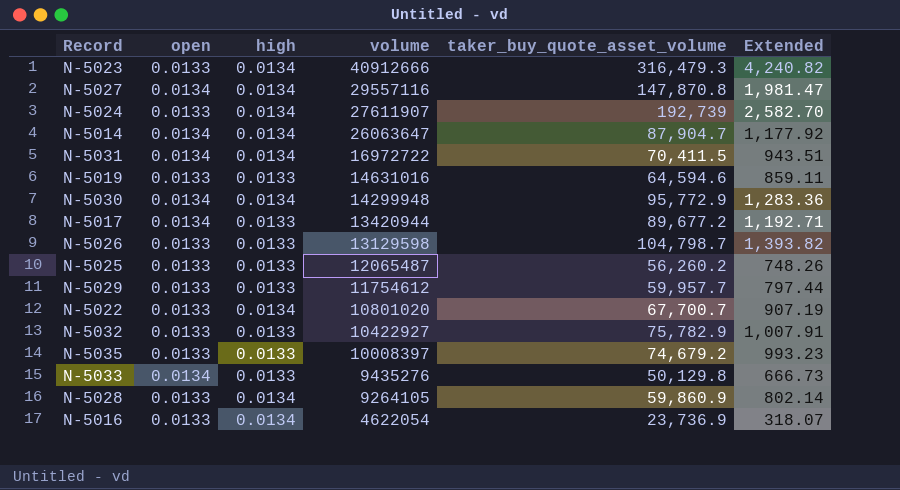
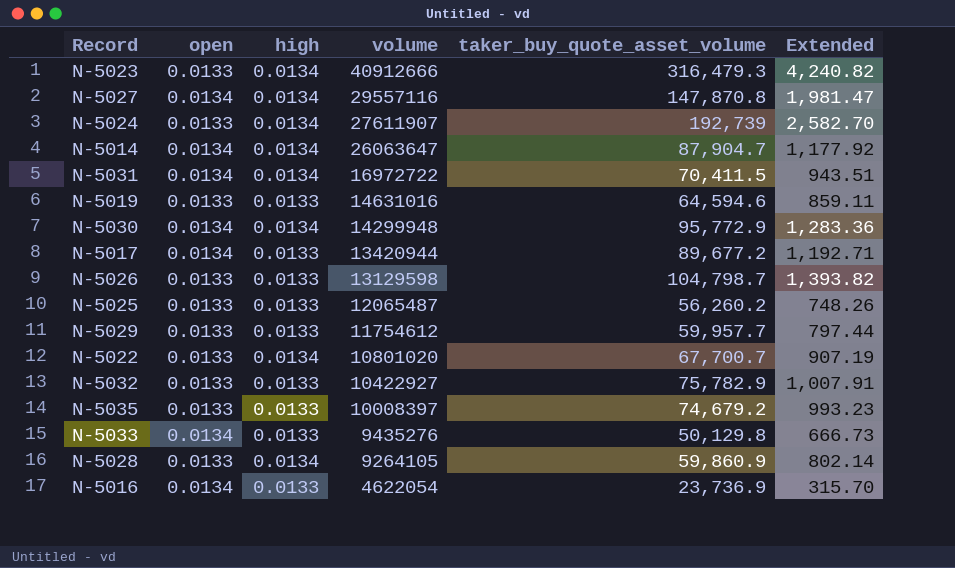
N-5016 | open: 0.0133 -> 0.0134
N-5016 | high: 0.0134 -> 0.0133
N-5016 | Extended: 318.07 -> 315.70

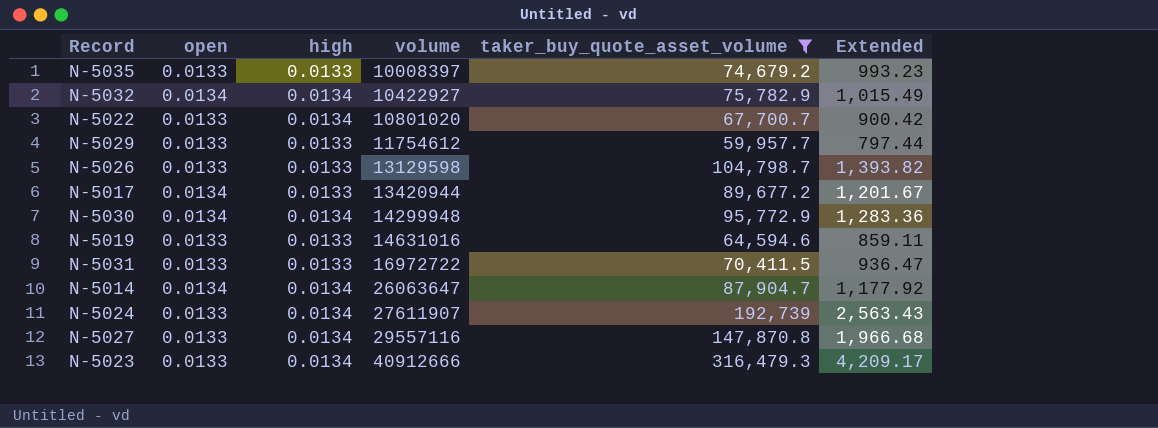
filter: none -> taker_buy_quote_asset_volume >= 59,957.7
row order: volume descending -> volume ascending
column Extended | formula: [high] * [taker_buy_quote_asset_volume] -> [open] * [taker_buy_quote_asset_volume]
N-5032 | open: 0.0133 -> 0.0134
N-5032 | high: 0.0133 -> 0.0134
N-5031 | open: 0.0134 -> 0.0133
N-5031 | high: 0.0134 -> 0.0133
N-5027 | open: 0.0134 -> 0.0133

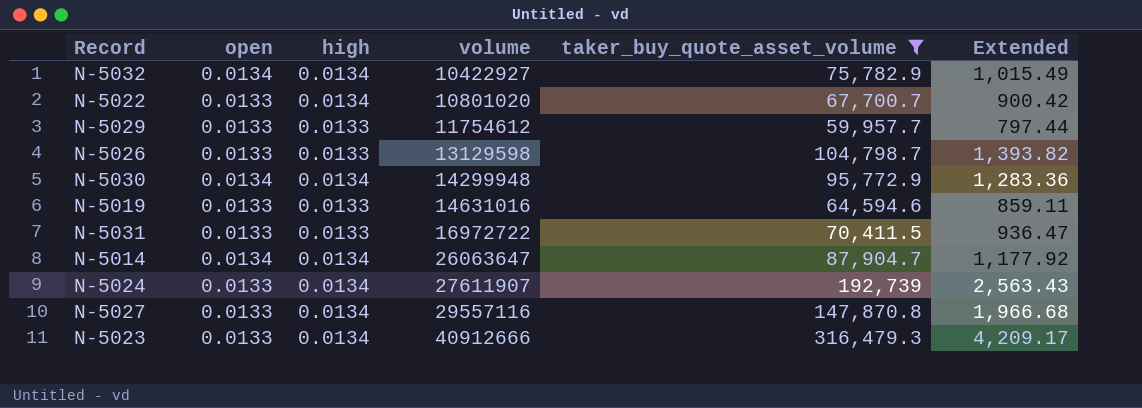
row N-5035: 0.0133 | 0.0133 | 10008397 | 74,679.2 | 993.23 -> none
row N-5017: 0.0134 | 0.0133 | 13420944 | 89,677.2 | 1,201.67 -> none

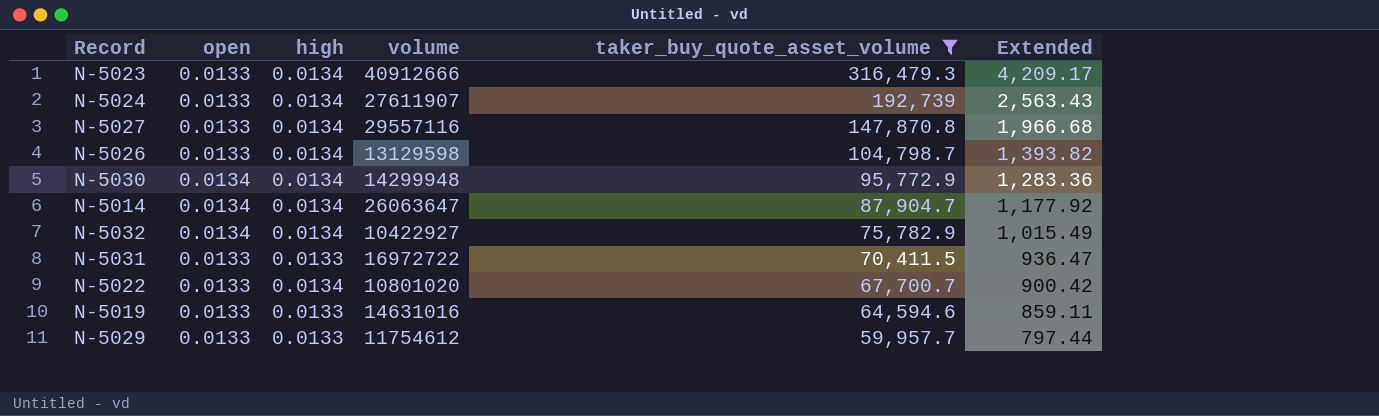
row order: volume ascending -> taker_buy_quote_asset_volume descending
N-5026 | high: 0.0133 -> 0.0134

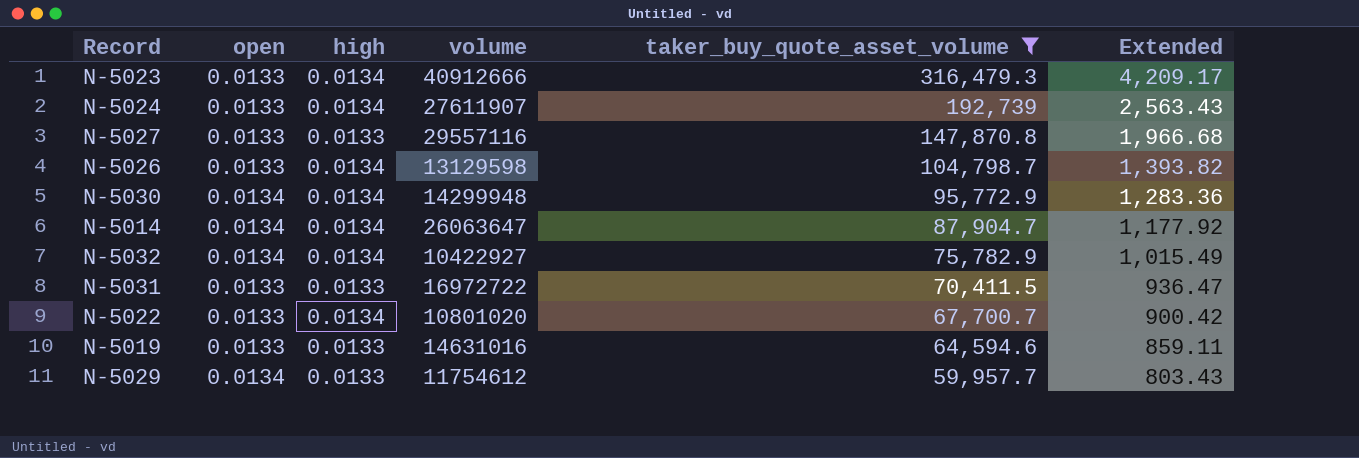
N-5027 | high: 0.0134 -> 0.0133
N-5029 | open: 0.0133 -> 0.0134
N-5029 | Extended: 797.44 -> 803.43

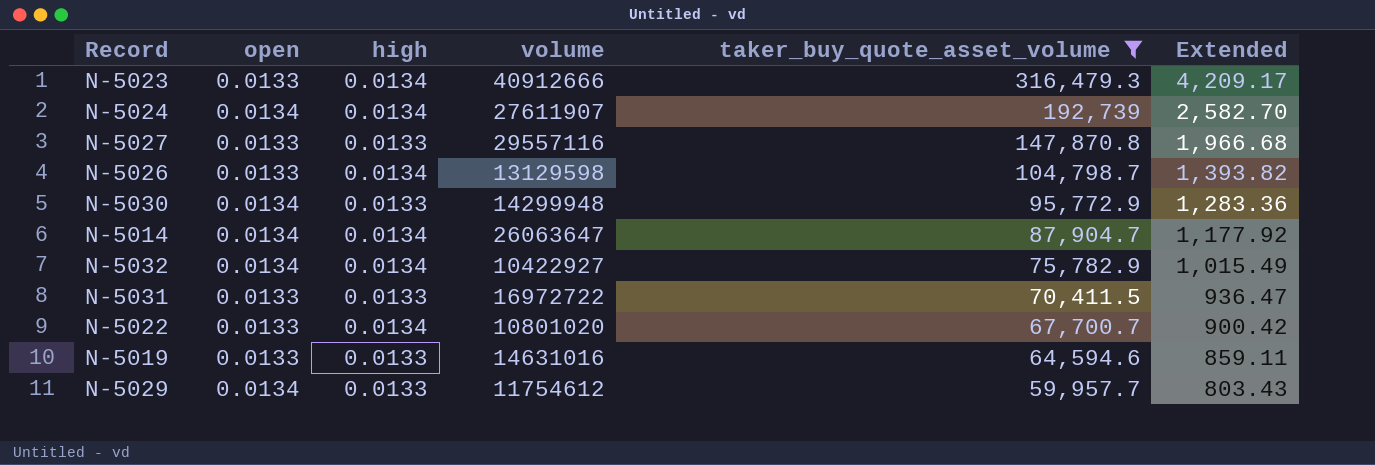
N-5024 | open: 0.0133 -> 0.0134
N-5024 | Extended: 2,563.43 -> 2,582.70
N-5030 | high: 0.0134 -> 0.0133

